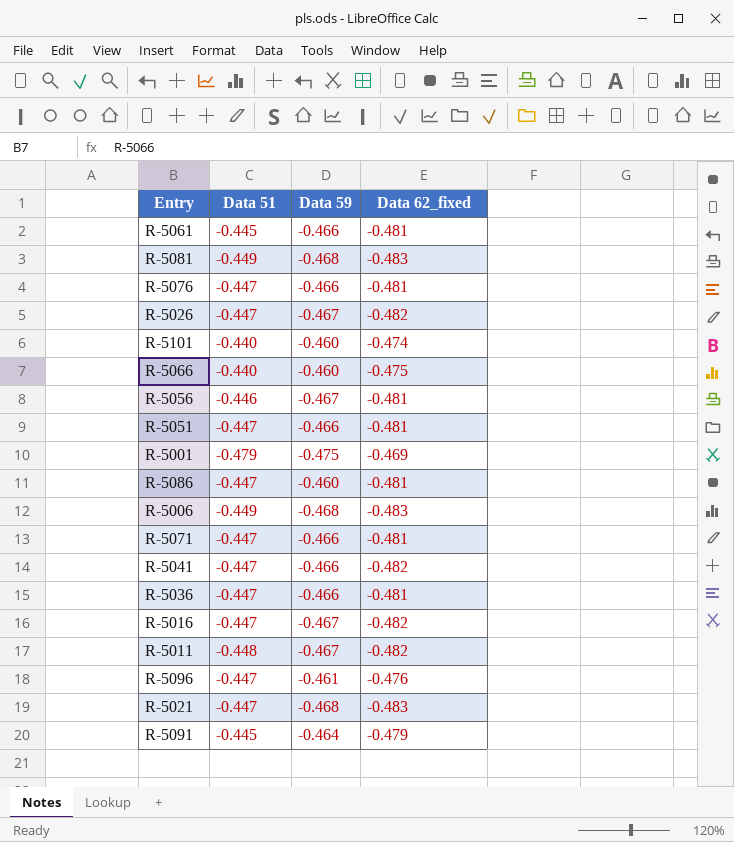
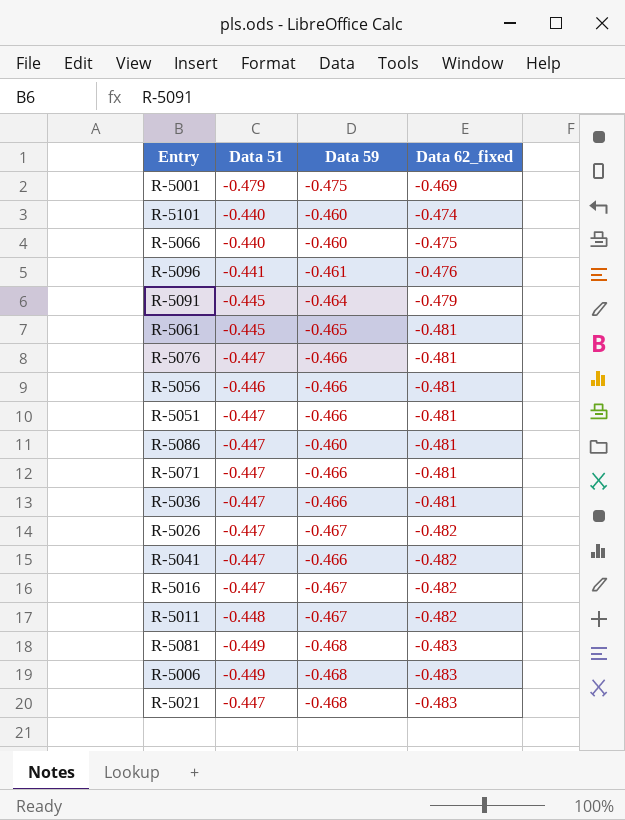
row order: none -> Data 62_fixed descending
R-5096 | Data 51: -0.447 -> -0.441
R-5061 | Data 59: -0.466 -> -0.465
R-5056 | Data 59: -0.467 -> -0.466

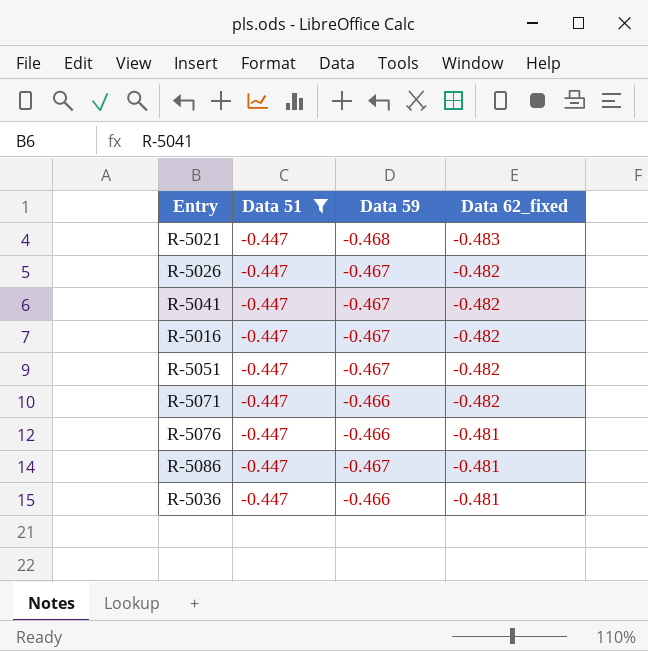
filter: none -> Data 51 = -0.447
row order: Data 62_fixed descending -> Data 62_fixed ascending
R-5041 | Data 59: -0.466 -> -0.467
R-5051 | Data 59: -0.466 -> -0.467
R-5051 | Data 62_fixed: -0.481 -> -0.482
R-5071 | Data 62_fixed: -0.481 -> -0.482
R-5086 | Data 59: -0.460 -> -0.467

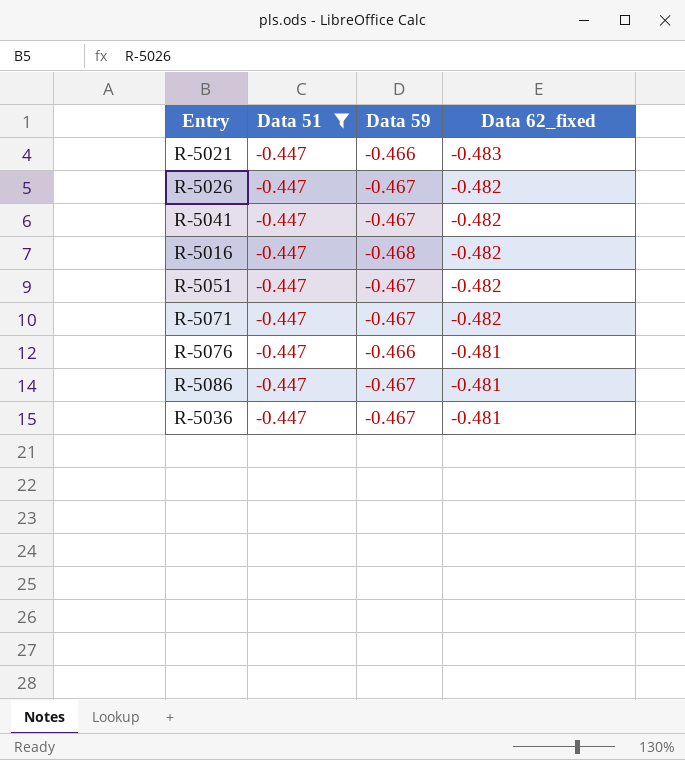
R-5021 | Data 59: -0.468 -> -0.466
R-5016 | Data 59: -0.467 -> -0.468
R-5071 | Data 59: -0.466 -> -0.467
R-5036 | Data 59: -0.466 -> -0.467

